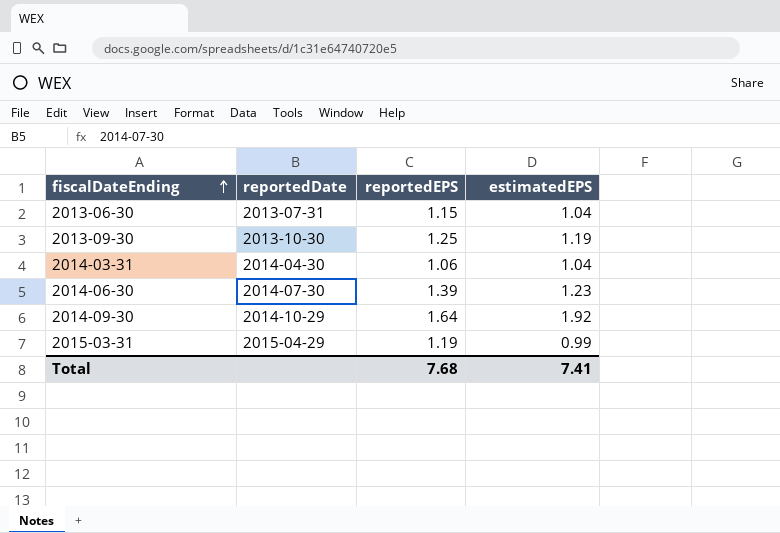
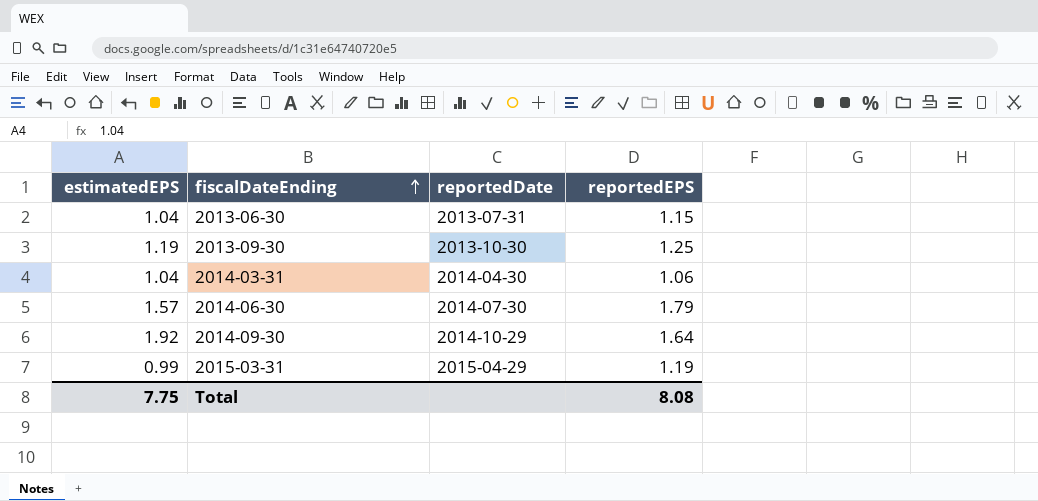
column estimatedEPS | position: 4 -> 1
2014-06-30 | estimatedEPS: 1.23 -> 1.57
2014-06-30 | reportedEPS: 1.39 -> 1.79
Total | estimatedEPS: 7.41 -> 7.75
Total | reportedEPS: 7.68 -> 8.08

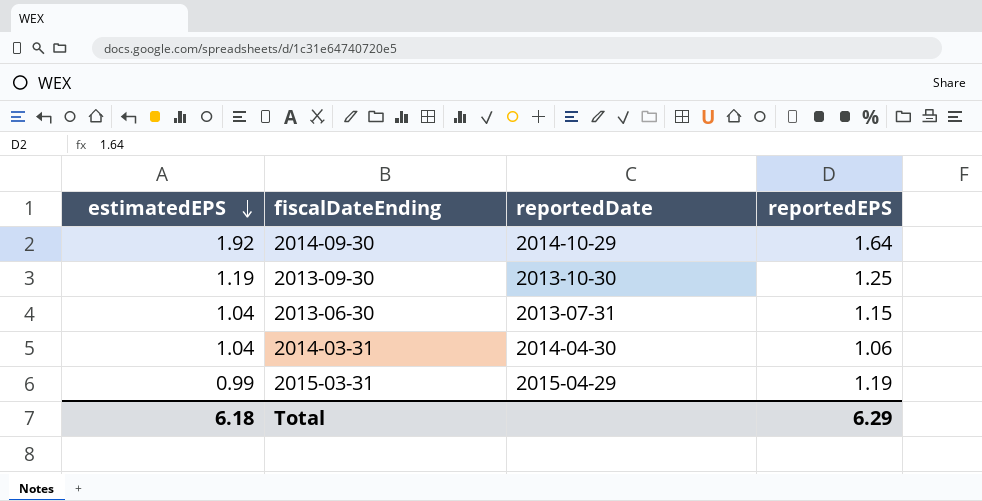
row order: fiscalDateEnding ascending -> estimatedEPS descending
row 2014-06-30: 1.57 | 2014-07-30 | 1.79 -> none
Total | estimatedEPS: 7.75 -> 6.18
Total | reportedEPS: 8.08 -> 6.29

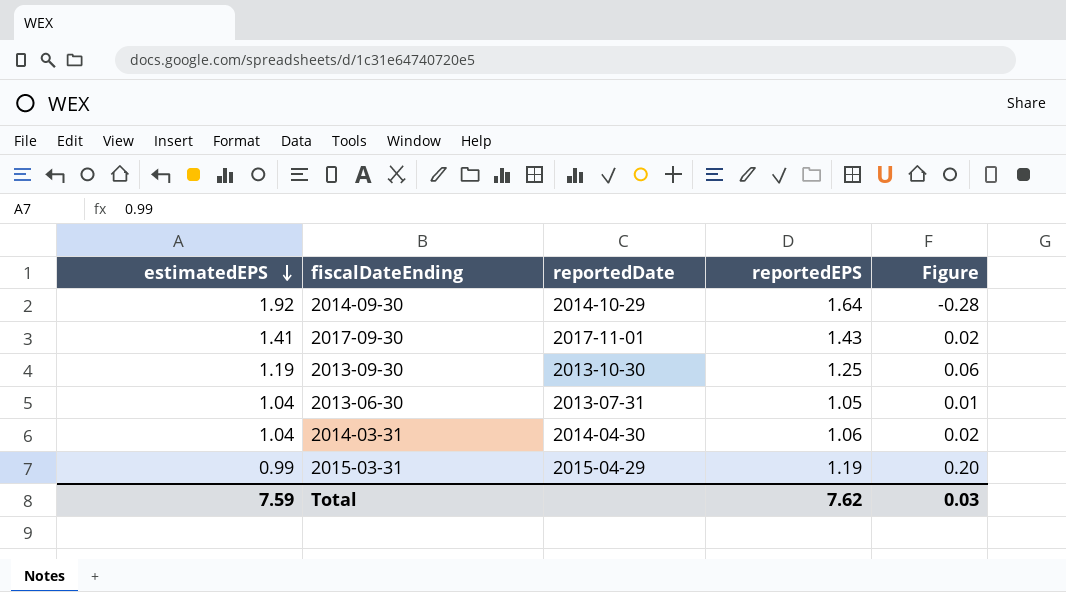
column Figure | formula: none -> [reportedEPS] - [estimatedEPS]
row 2017-09-30: none -> 1.41 | 2017-11-01 | 1.43 | 0.02
2013-06-30 | reportedEPS: 1.15 -> 1.05
Total | estimatedEPS: 6.18 -> 7.59
Total | reportedEPS: 6.29 -> 7.62

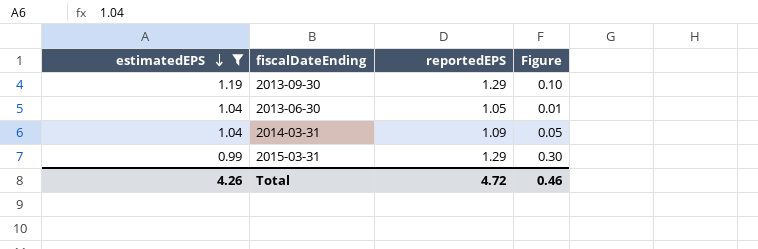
filter: none -> estimatedEPS <= 1.19
column reportedDate | position: 3 -> none
2013-09-30 | reportedEPS: 1.25 -> 1.29
2013-09-30 | Figure: 0.06 -> 0.10
2014-03-31 | reportedEPS: 1.06 -> 1.09
2014-03-31 | Figure: 0.02 -> 0.05
2015-03-31 | reportedEPS: 1.19 -> 1.29
2015-03-31 | Figure: 0.20 -> 0.30
Total | estimatedEPS: 7.59 -> 4.26
Total | reportedEPS: 7.62 -> 4.72
Total | Figure: 0.03 -> 0.46

